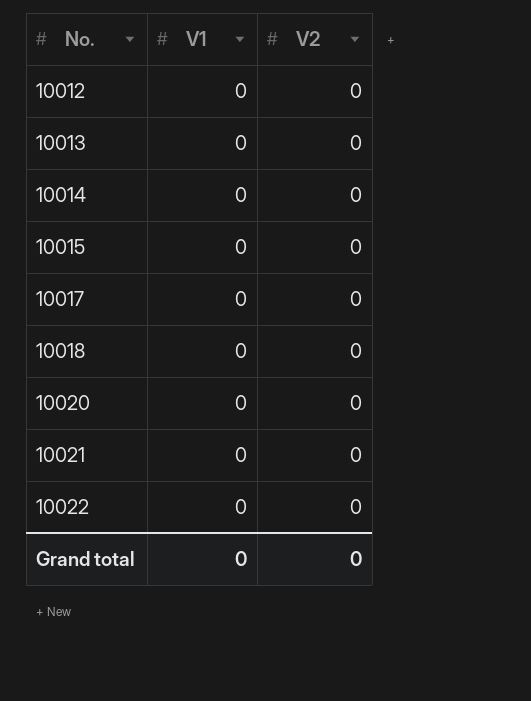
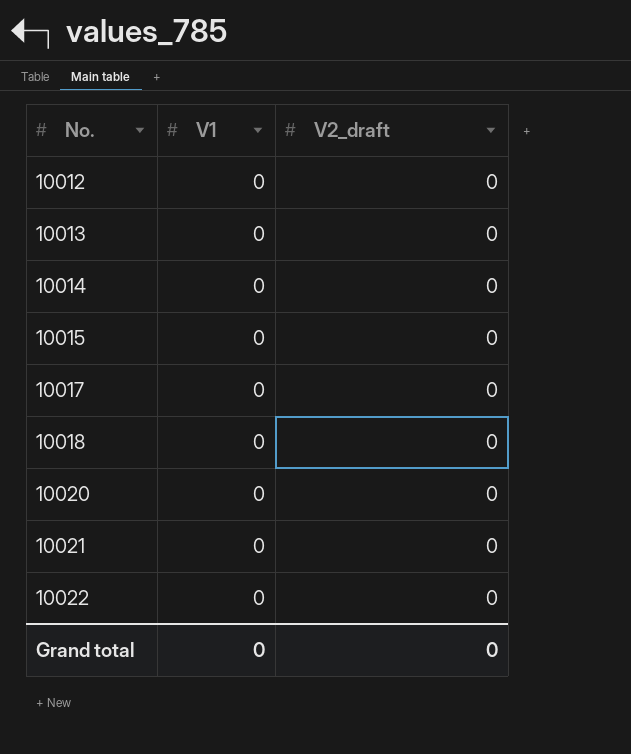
column name: V2 -> V2_draft

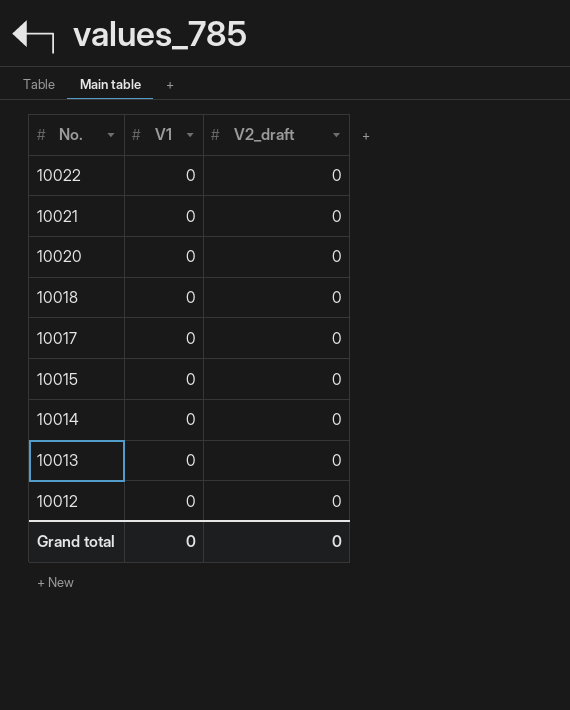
row order: No. ascending -> No. descending

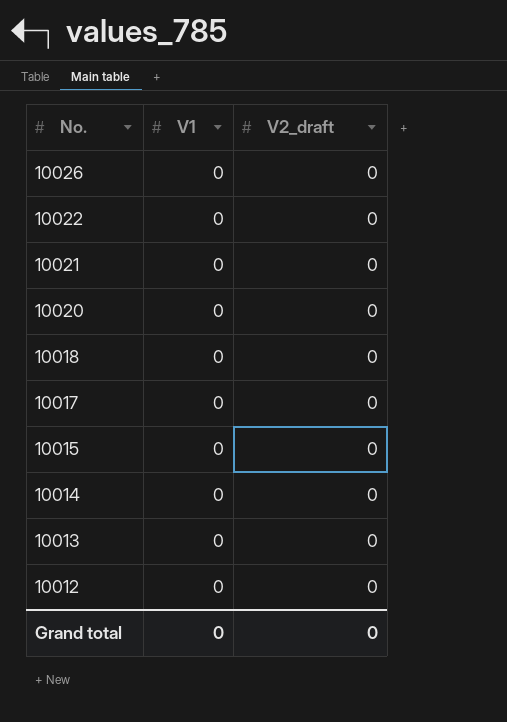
row 10026: none -> 0 | 0

